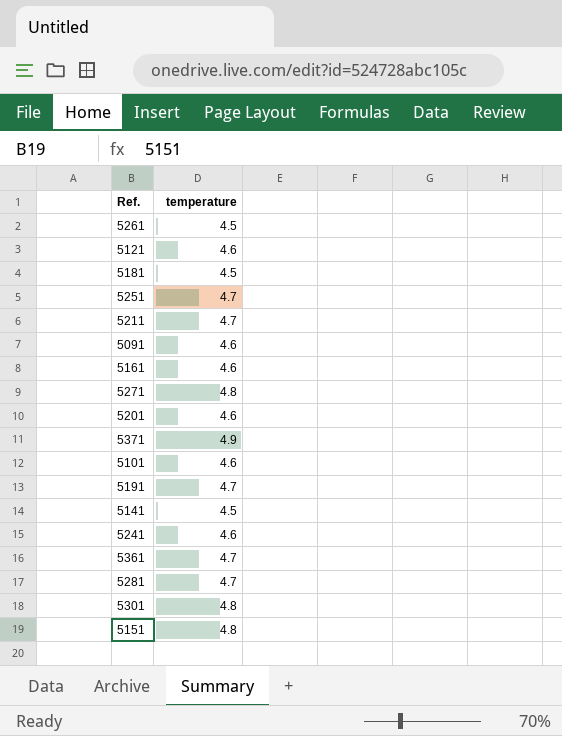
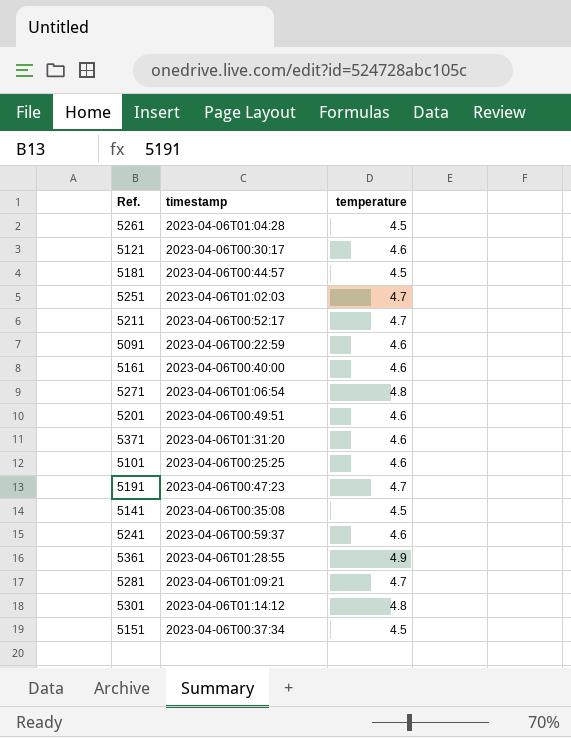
column timestamp | position: none -> 2
5371 | temperature: 4.9 -> 4.6
5361 | temperature: 4.7 -> 4.9
5151 | temperature: 4.8 -> 4.5

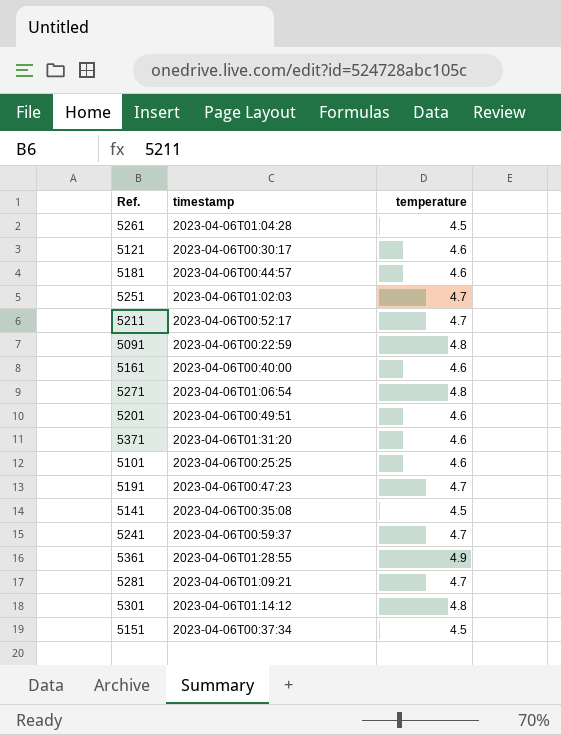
5181 | temperature: 4.5 -> 4.6
5091 | temperature: 4.6 -> 4.8
5241 | temperature: 4.6 -> 4.7

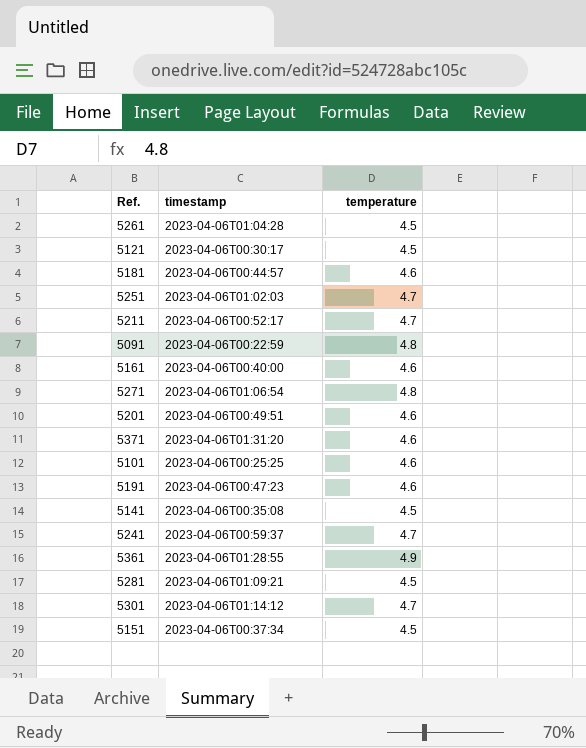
5121 | temperature: 4.6 -> 4.5
5191 | temperature: 4.7 -> 4.6
5281 | temperature: 4.7 -> 4.5
5301 | temperature: 4.8 -> 4.7

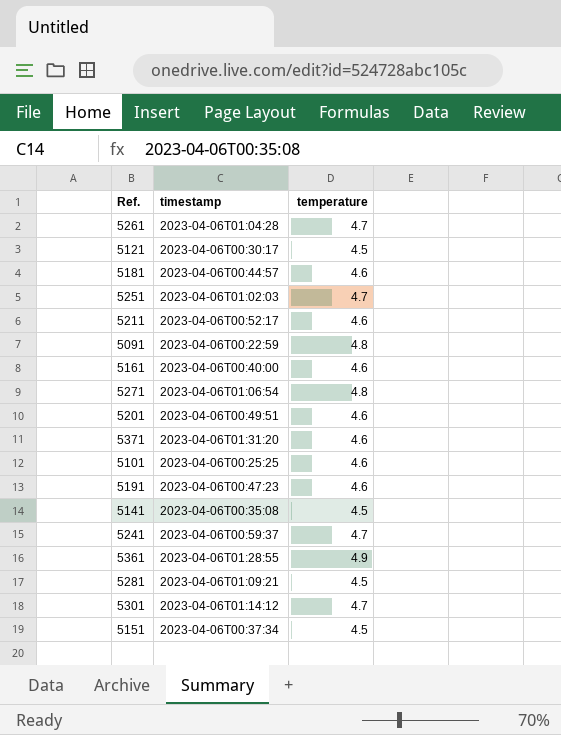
5261 | temperature: 4.5 -> 4.7
5211 | temperature: 4.7 -> 4.6

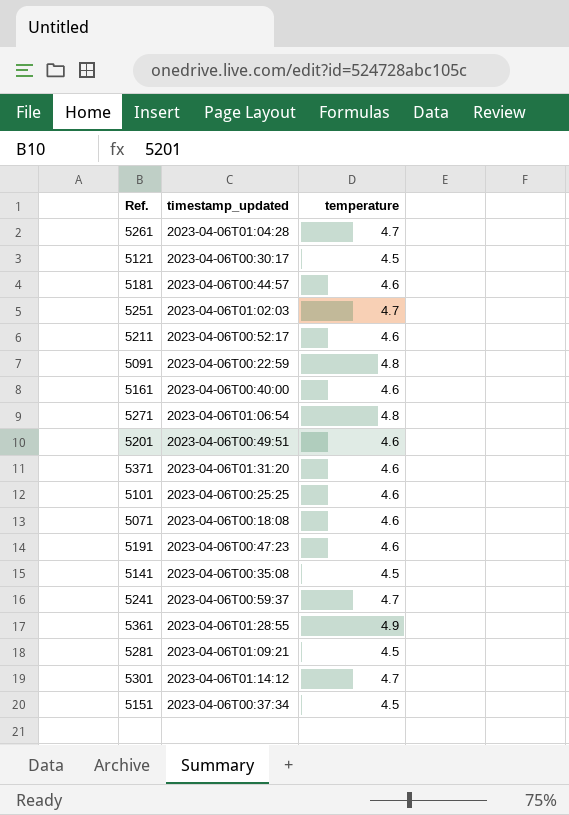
column name: timestamp -> timestamp_updated
row 5071: none -> 2023-04-06T00:18:08 | 4.6

